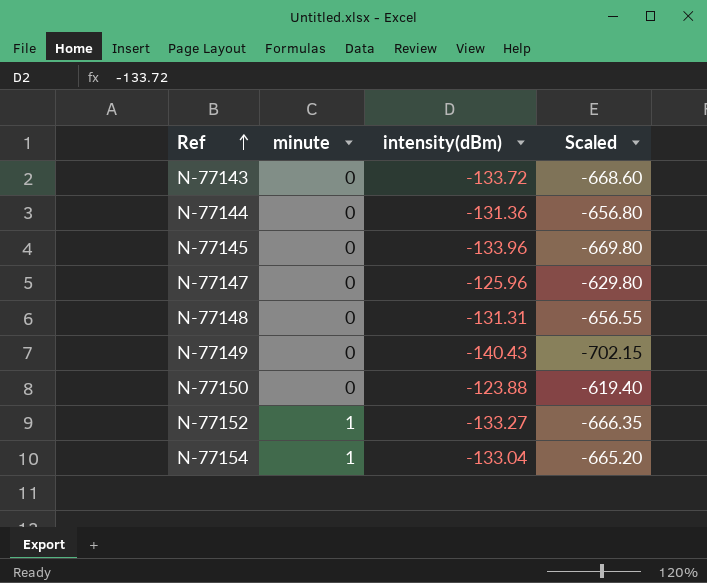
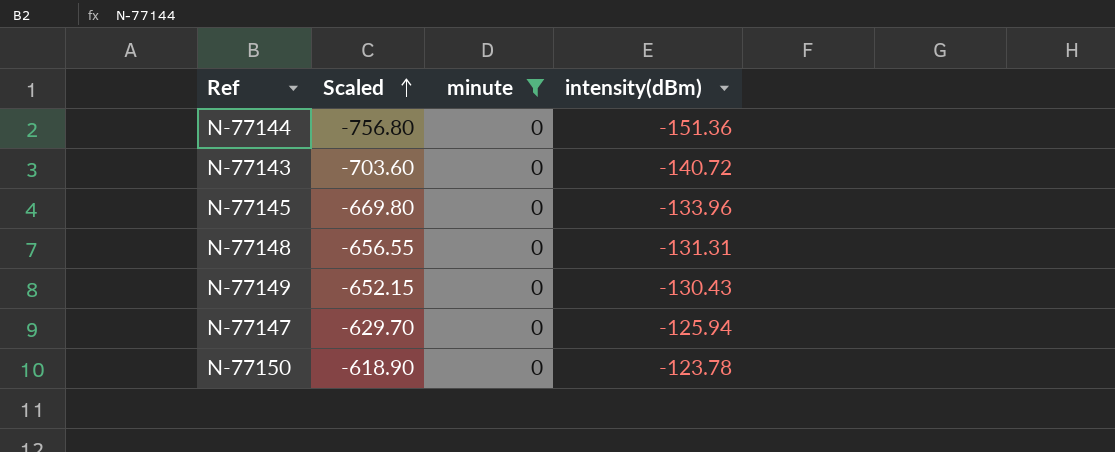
filter: none -> minute = 0
row order: Ref ascending -> Scaled ascending
column Scaled | position: 4 -> 2
N-77144 | Scaled: -656.80 -> -756.80
N-77144 | intensity(dBm): -131.36 -> -151.36
N-77143 | Scaled: -668.60 -> -703.60
N-77143 | intensity(dBm): -133.72 -> -140.72
N-77149 | Scaled: -702.15 -> -652.15
N-77149 | intensity(dBm): -140.43 -> -130.43
N-77147 | Scaled: -629.80 -> -629.70
N-77147 | intensity(dBm): -125.96 -> -125.94
N-77150 | Scaled: -619.40 -> -618.90
N-77150 | intensity(dBm): -123.88 -> -123.78

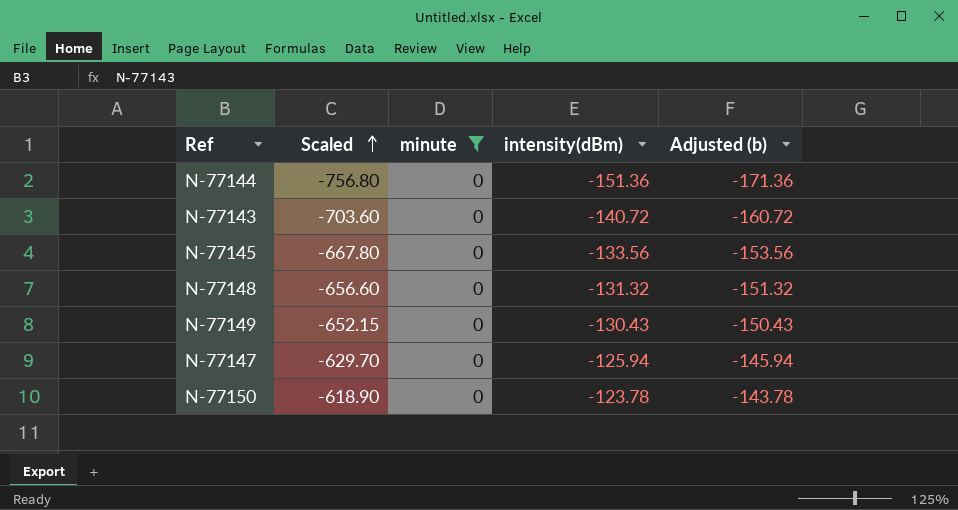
column Adjusted (b) | formula: none -> [intensity(dBm)] - 20
N-77145 | Scaled: -669.80 -> -667.80
N-77145 | intensity(dBm): -133.96 -> -133.56
N-77148 | Scaled: -656.55 -> -656.60
N-77148 | intensity(dBm): -131.31 -> -131.32

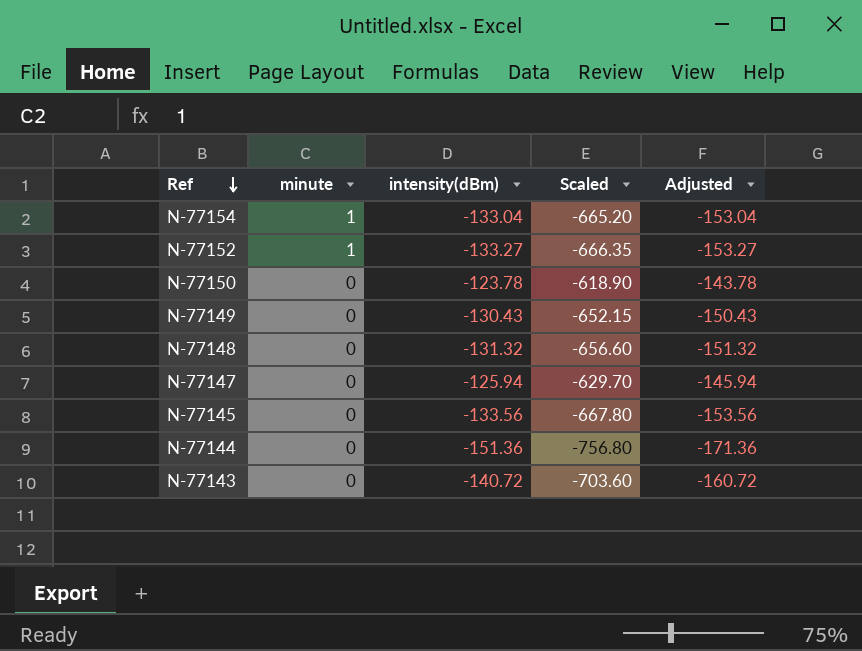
filter: minute = 0 -> none
row order: Scaled ascending -> Ref descending
column Scaled | position: 2 -> 4
column name: Adjusted (b) -> Adjusted

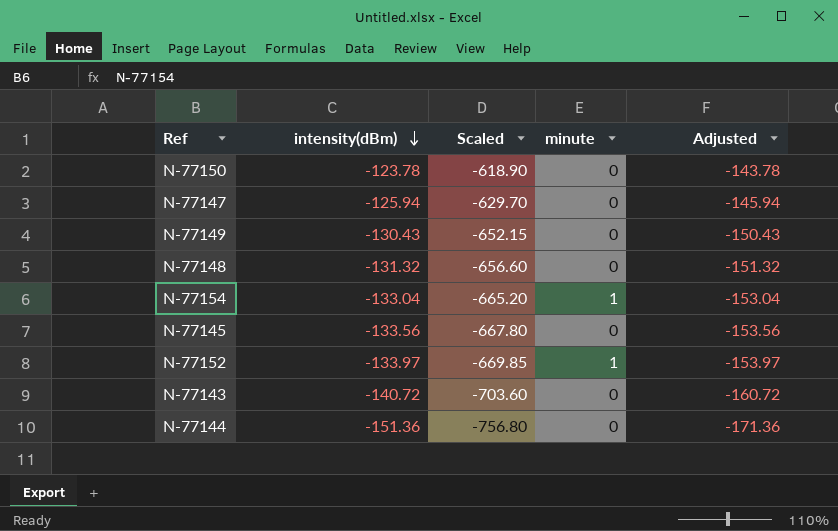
row order: Ref descending -> intensity(dBm) descending
column minute | position: 2 -> 4
N-77152 | intensity(dBm): -133.27 -> -133.97
N-77152 | Scaled: -666.35 -> -669.85
N-77152 | Adjusted: -153.27 -> -153.97

